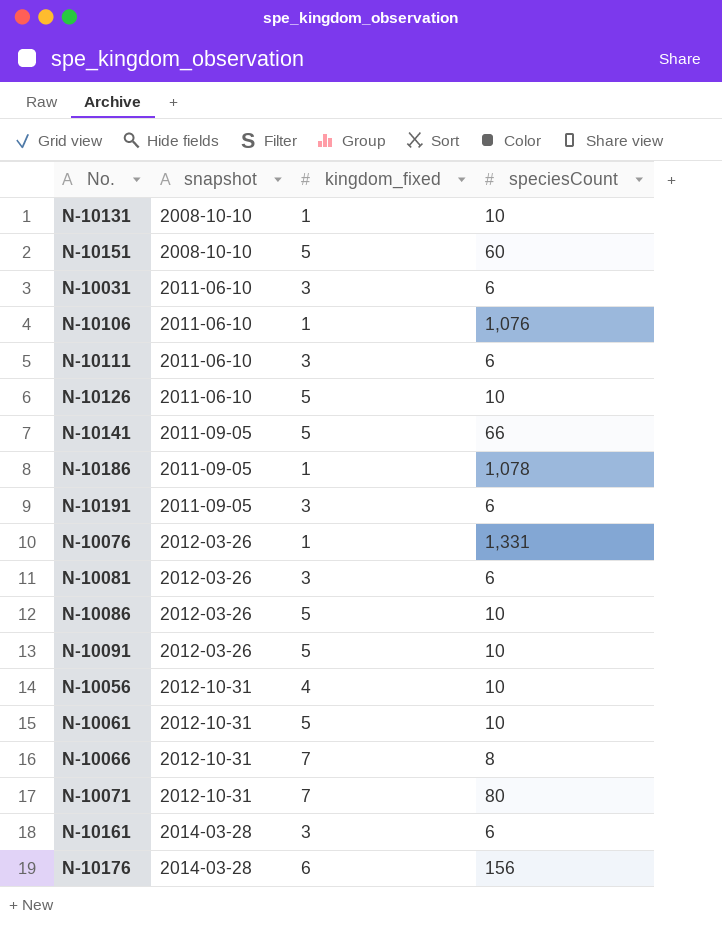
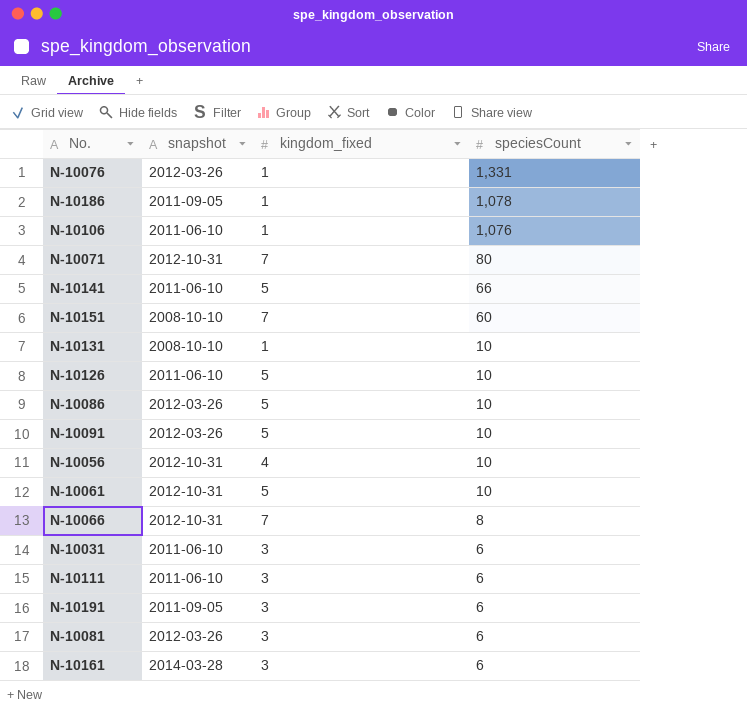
row order: snapshot ascending -> speciesCount descending
row N-10176: 2014-03-28 | 6 | 156 -> none
N-10141 | snapshot: 2011-09-05 -> 2011-06-10
N-10151 | kingdom_fixed: 5 -> 7

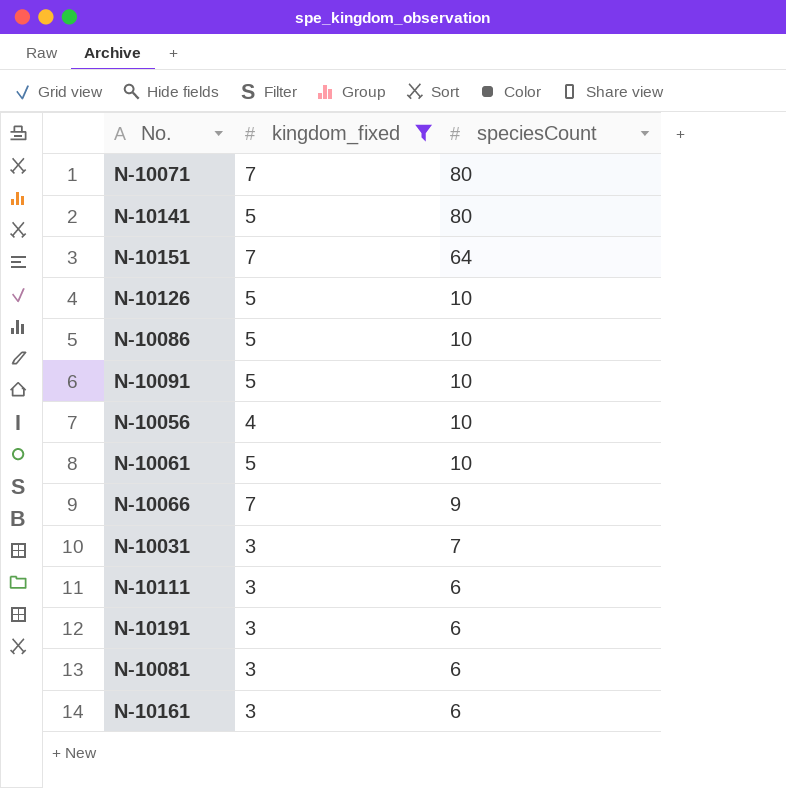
filter: none -> kingdom_fixed != 1
column snapshot | position: 2 -> none
N-10141 | speciesCount: 66 -> 80
N-10151 | speciesCount: 60 -> 64
N-10066 | speciesCount: 8 -> 9
N-10031 | speciesCount: 6 -> 7

